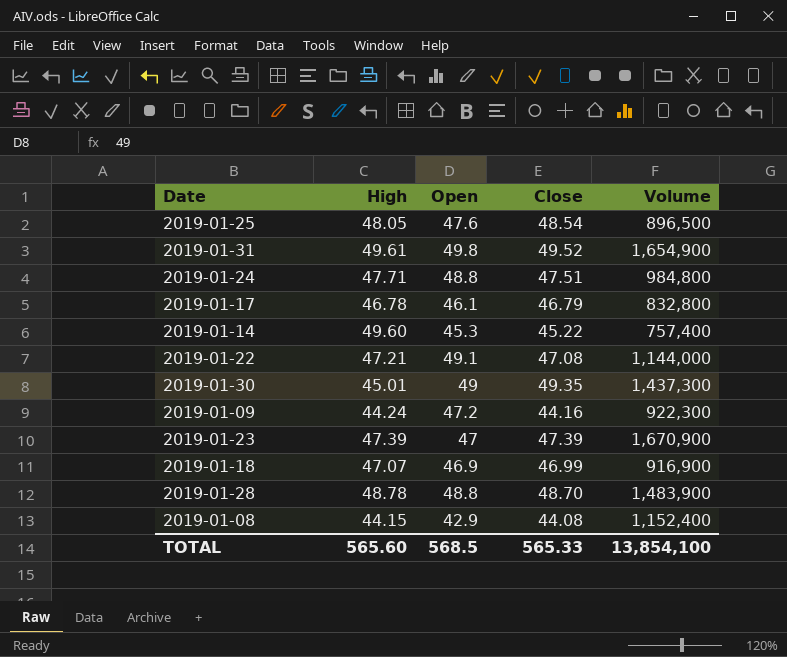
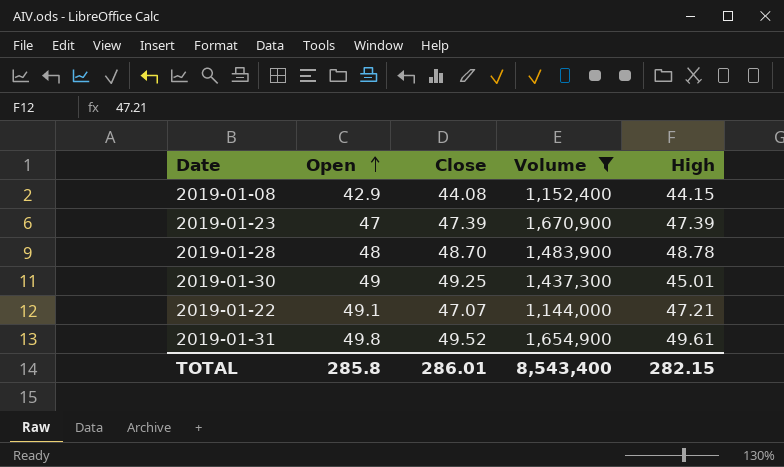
filter: none -> Volume >= 1,144,000
row order: none -> Open ascending
column High | position: 2 -> 5
2019-01-28 | Open: 48.8 -> 48
2019-01-30 | Close: 49.35 -> 49.25
2019-01-22 | Close: 47.08 -> 47.07
TOTAL | Open: 568.5 -> 285.8
TOTAL | Close: 565.33 -> 286.01
TOTAL | Volume: 13,854,100 -> 8,543,400
TOTAL | High: 565.60 -> 282.15

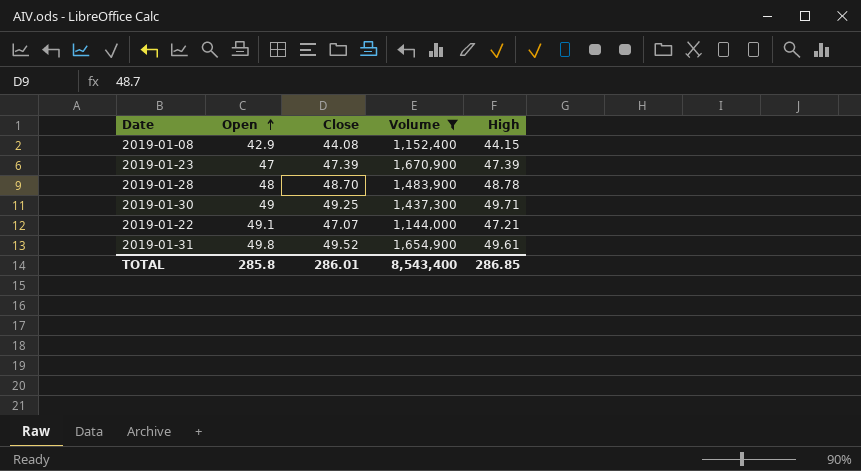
2019-01-30 | High: 45.01 -> 49.71
TOTAL | High: 282.15 -> 286.85

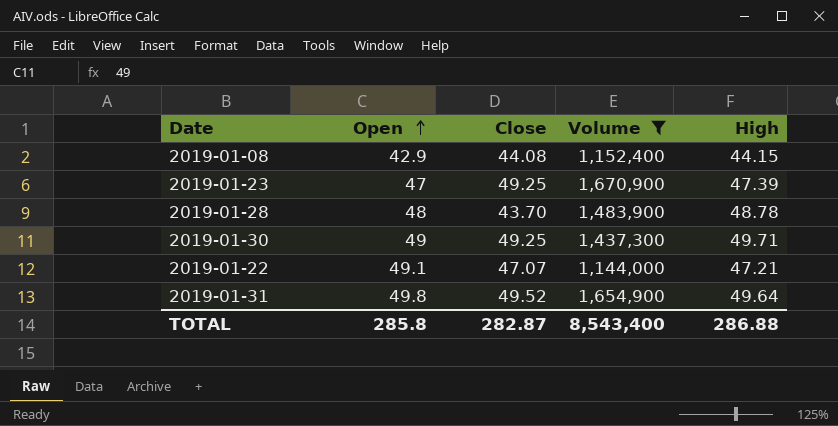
2019-01-23 | Close: 47.39 -> 49.25
2019-01-28 | Close: 48.70 -> 43.70
2019-01-31 | High: 49.61 -> 49.64
TOTAL | Close: 286.01 -> 282.87
TOTAL | High: 286.85 -> 286.88

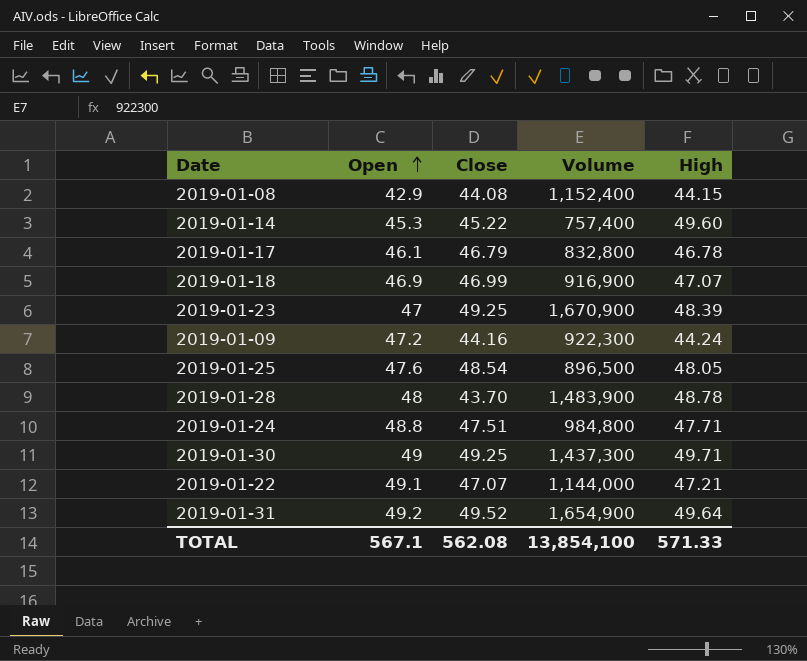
filter: Volume >= 1,144,000 -> none
2019-01-23 | High: 47.39 -> 48.39
2019-01-31 | Open: 49.8 -> 49.2
TOTAL | Open: 285.8 -> 567.1
TOTAL | Close: 282.87 -> 562.08
TOTAL | Volume: 8,543,400 -> 13,854,100
TOTAL | High: 286.88 -> 571.33

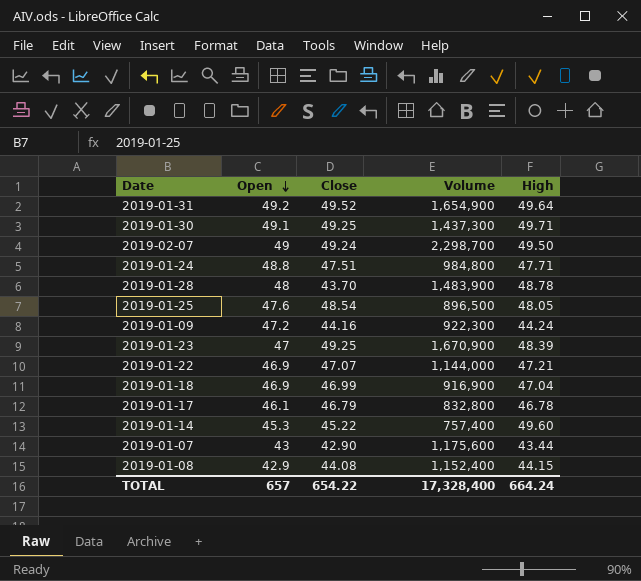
row order: Open ascending -> Open descending
2019-01-30 | Open: 49 -> 49.1
row 2019-02-07: none -> 49 | 49.24 | 2,298,700 | 49.50
2019-01-22 | Open: 49.1 -> 46.9
2019-01-18 | High: 47.07 -> 47.04
row 2019-01-07: none -> 43 | 42.90 | 1,175,600 | 43.44
TOTAL | Open: 567.1 -> 657
TOTAL | Close: 562.08 -> 654.22
TOTAL | Volume: 13,854,100 -> 17,328,400
TOTAL | High: 571.33 -> 664.24

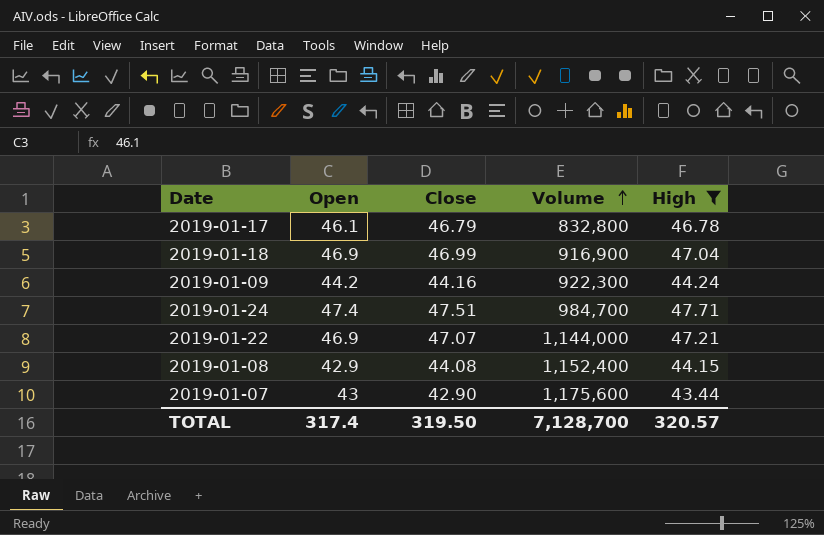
filter: none -> High <= 47.71
row order: Open descending -> Volume ascending
2019-01-09 | Open: 47.2 -> 44.2
2019-01-24 | Open: 48.8 -> 47.4
2019-01-24 | Volume: 984,800 -> 984,700
TOTAL | Open: 657 -> 317.4
TOTAL | Close: 654.22 -> 319.50
TOTAL | Volume: 17,328,400 -> 7,128,700
TOTAL | High: 664.24 -> 320.57

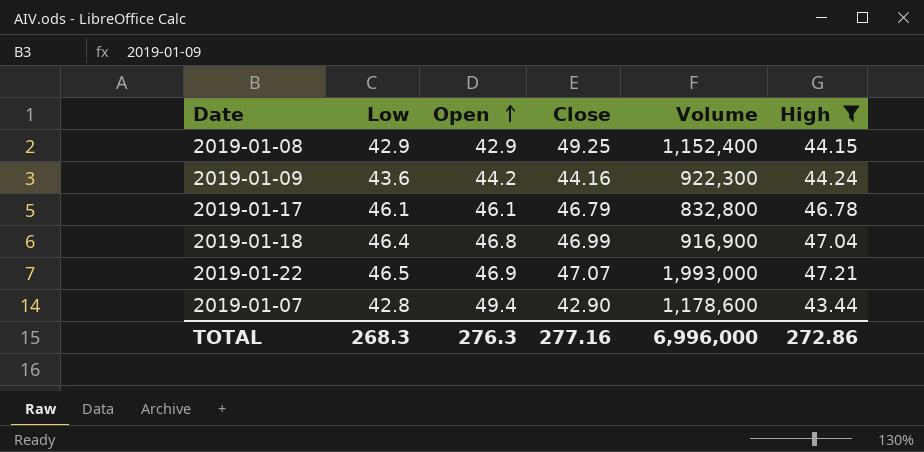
row order: Volume ascending -> Open ascending
column Low | position: none -> 2
row 2019-01-24: 47.4 | 47.51 | 984,700 | 47.71 -> none
2019-01-08 | Close: 44.08 -> 49.25
2019-01-18 | Open: 46.9 -> 46.8
2019-01-22 | Volume: 1,144,000 -> 1,993,000
2019-01-07 | Open: 43 -> 49.4
2019-01-07 | Volume: 1,175,600 -> 1,178,600
TOTAL | Open: 317.4 -> 276.3
TOTAL | Close: 319.50 -> 277.16
TOTAL | Volume: 7,128,700 -> 6,996,000
TOTAL | High: 320.57 -> 272.86

